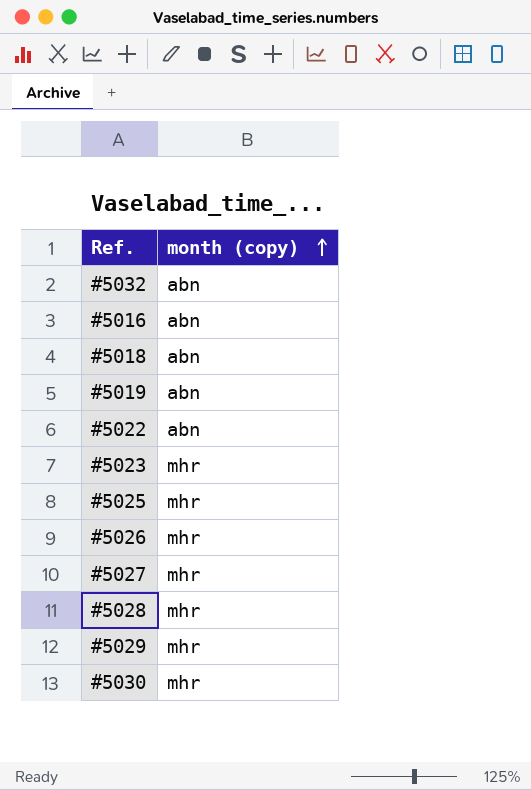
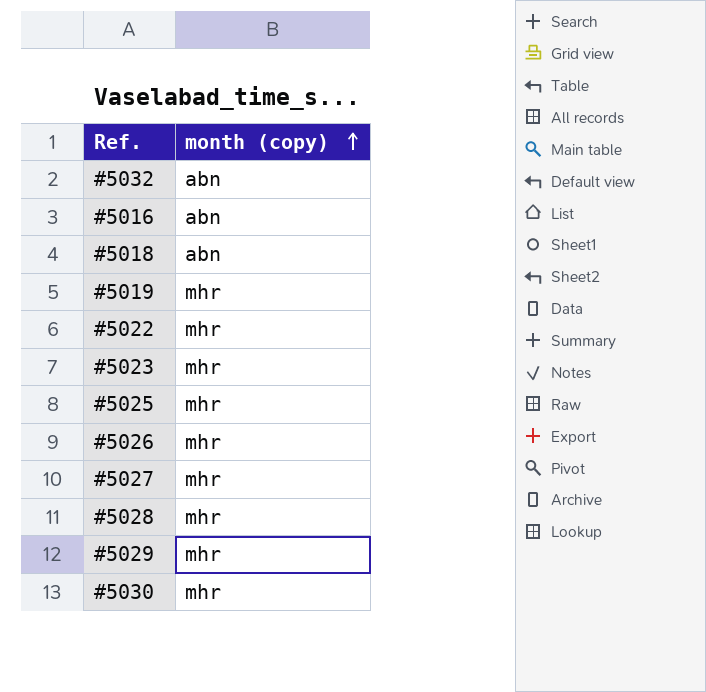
#5019 | month (copy): abn -> mhr
#5022 | month (copy): abn -> mhr

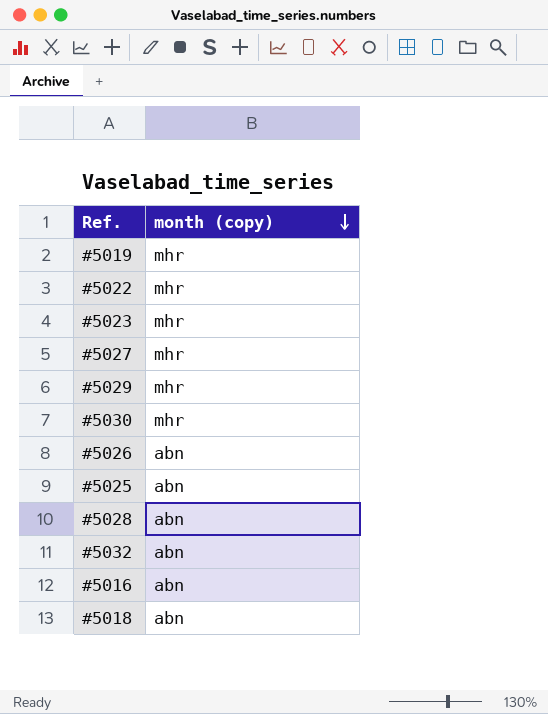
row order: month (copy) ascending -> month (copy) descending
#5026 | month (copy): mhr -> abn
#5025 | month (copy): mhr -> abn
#5028 | month (copy): mhr -> abn

